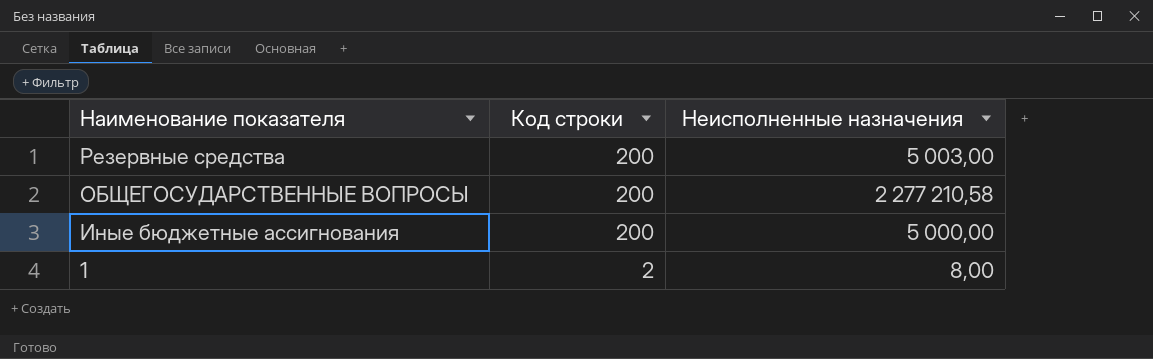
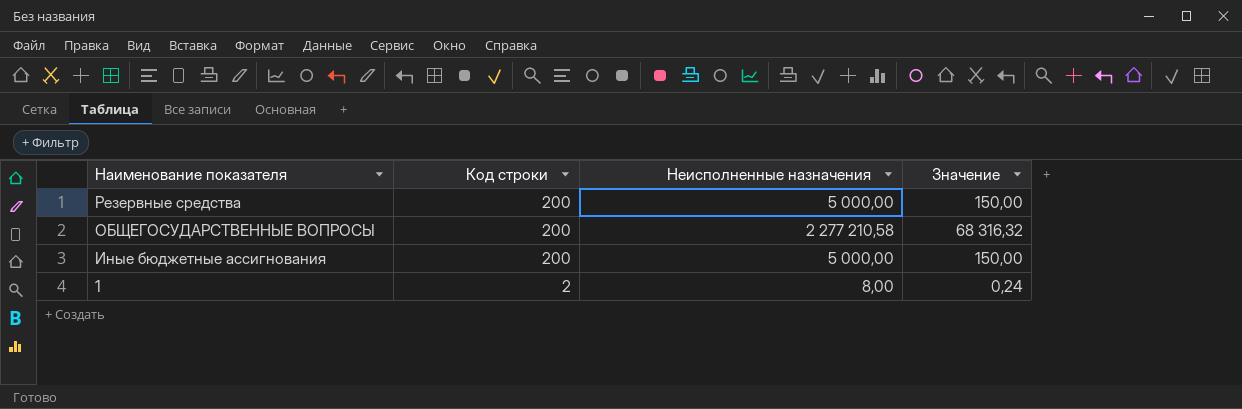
column Значение | formula: none -> [Неисполненные назначения] * 0,03
Резервные средства | Неисполненные назначения: 5 003,00 -> 5 000,00

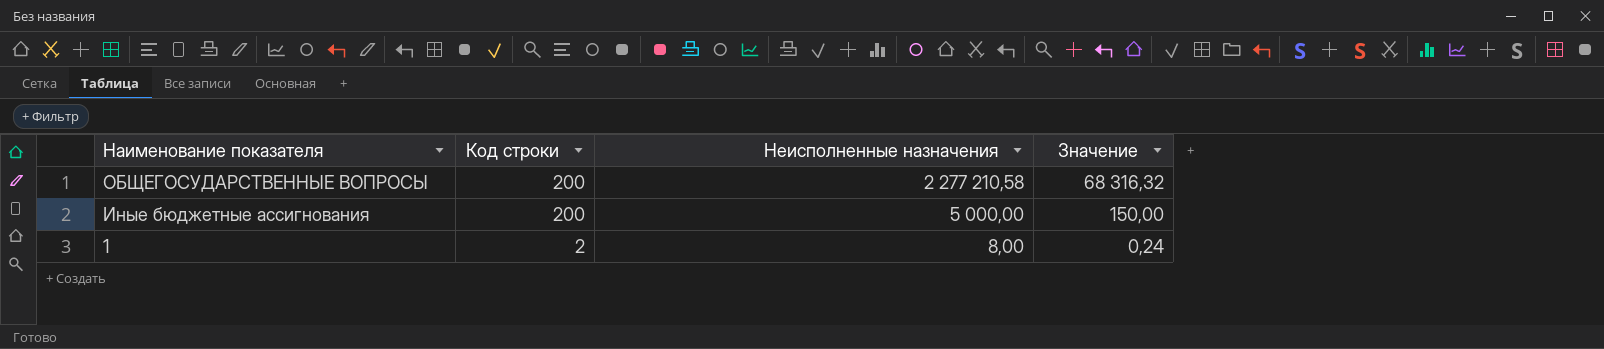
row Резервные средства: 200 | 5 000,00 | 150,00 -> none

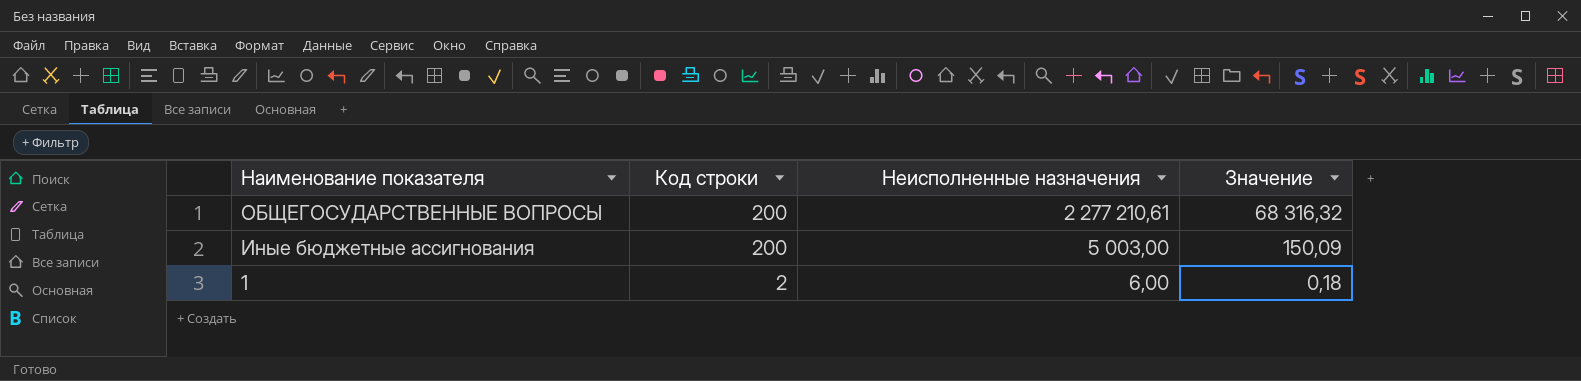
ОБЩЕГОСУДАРСТВЕННЫЕ ВОПРОСЫ | Неисполненные назначения: 2 277 210,58 -> 2 277 210,61
Иные бюджетные ассигнования | Неисполненные назначения: 5 000,00 -> 5 003,00
Иные бюджетные ассигнования | Значение: 150,00 -> 150,09
1 | Неисполненные назначения: 8,00 -> 6,00
1 | Значение: 0,24 -> 0,18

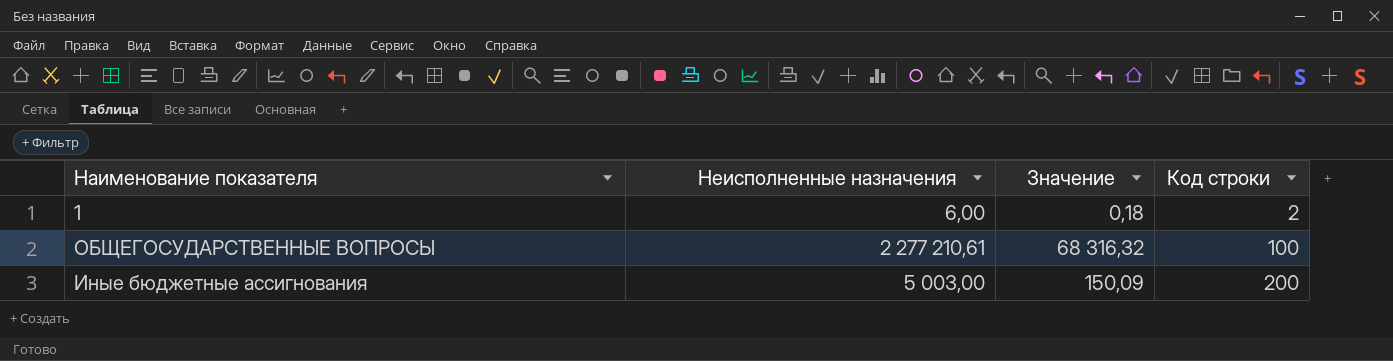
row order: Наименование показателя descending -> Код строки ascending
column Код строки | position: 2 -> 4
ОБЩЕГОСУДАРСТВЕННЫЕ ВОПРОСЫ | Код строки: 200 -> 100

